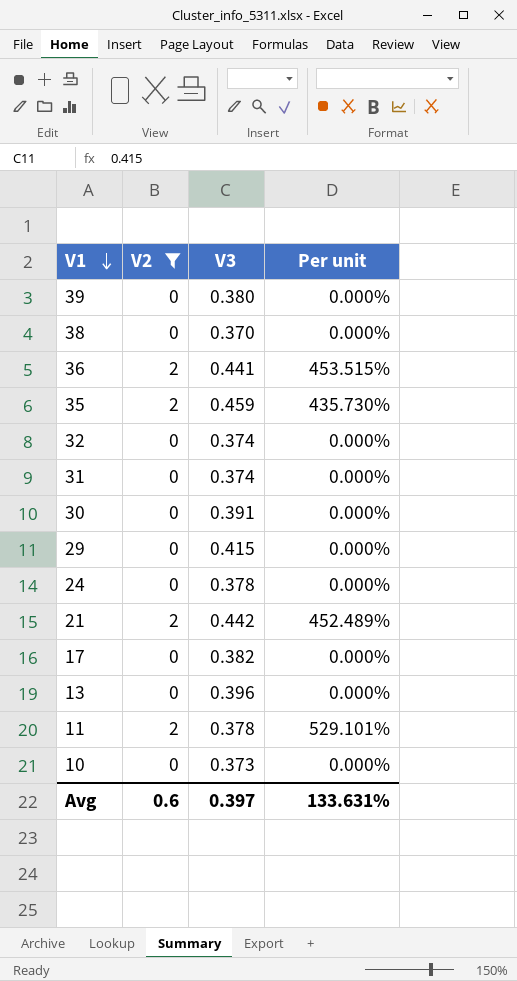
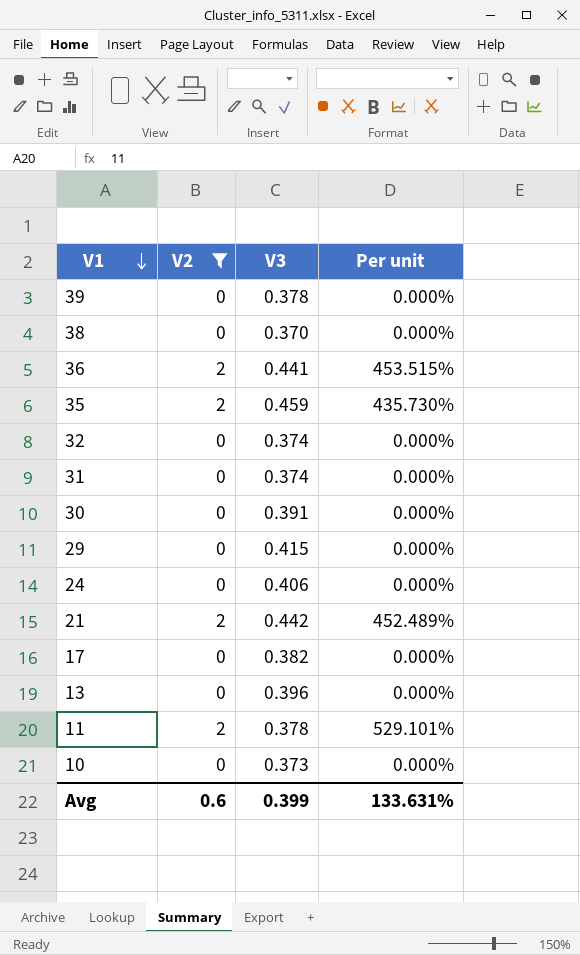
39 | V3: 0.380 -> 0.378
24 | V3: 0.378 -> 0.406
Avg | V3: 0.397 -> 0.399

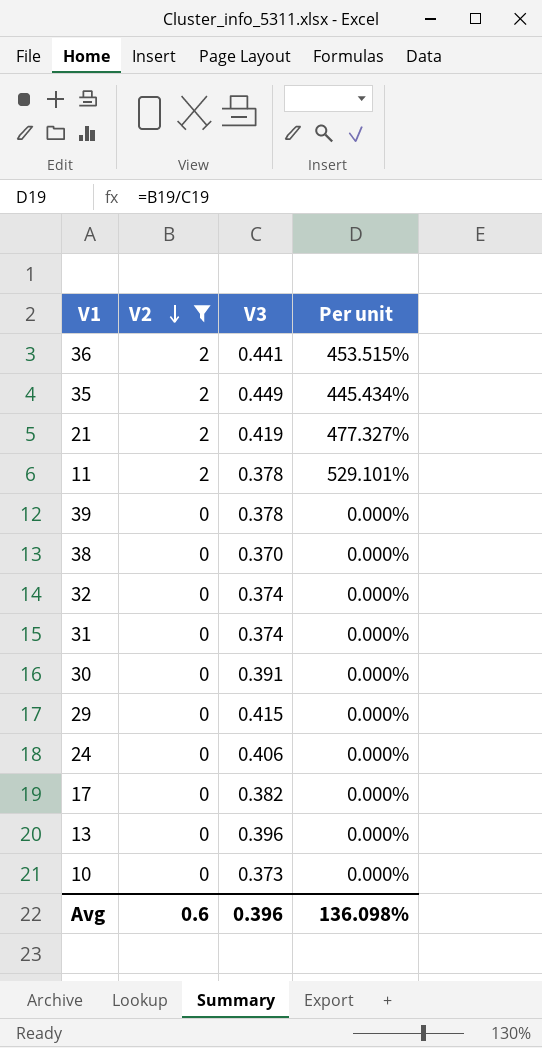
row order: V1 descending -> V2 descending
35 | V3: 0.459 -> 0.449
35 | Per unit: 435.730% -> 445.434%
21 | V3: 0.442 -> 0.419
21 | Per unit: 452.489% -> 477.327%
Avg | V3: 0.399 -> 0.396
Avg | Per unit: 133.631% -> 136.098%

